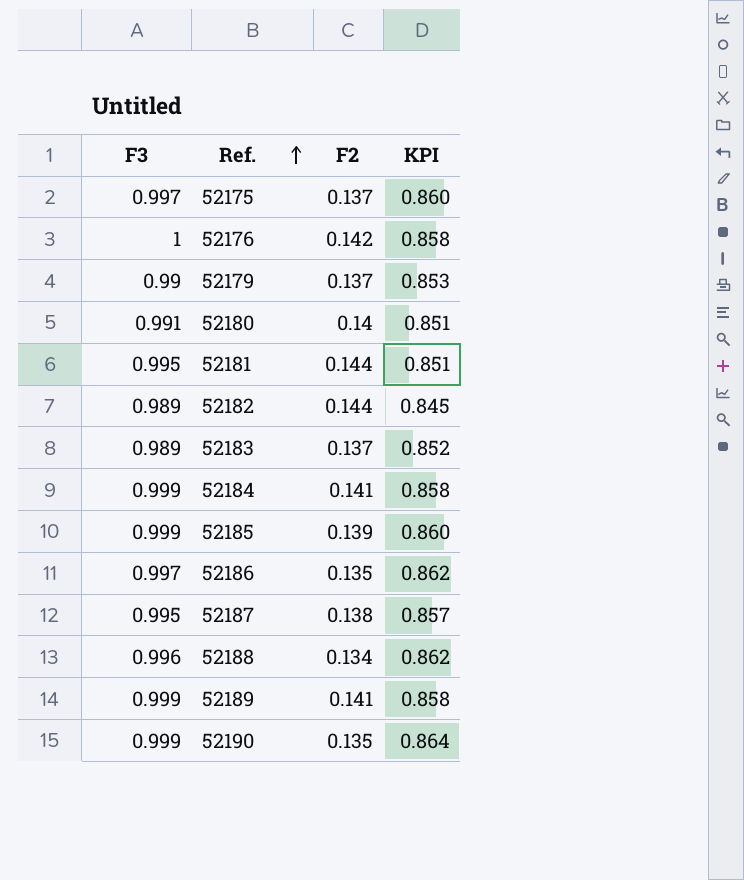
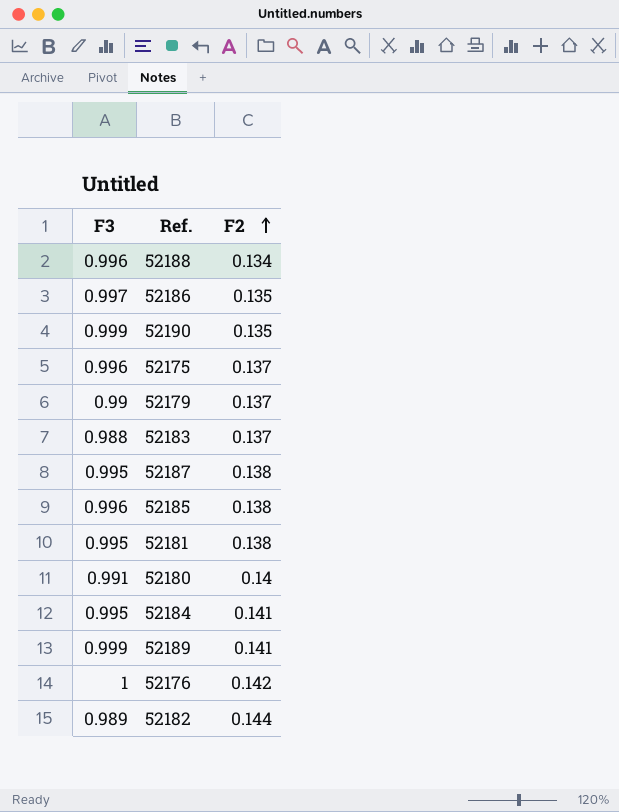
row order: Ref. ascending -> F2 ascending
column KPI | formula: [F3] - [F2] -> none
52175 | F3: 0.997 -> 0.996
52183 | F3: 0.989 -> 0.988
52185 | F3: 0.999 -> 0.996
52185 | F2: 0.139 -> 0.138
52181 | F2: 0.144 -> 0.138
52184 | F3: 0.999 -> 0.995

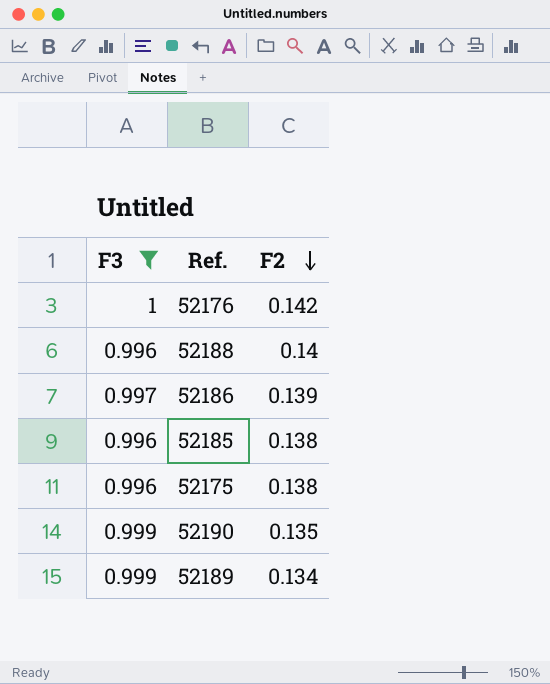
filter: none -> F3 >= 0.996
row order: F2 ascending -> F2 descending
52188 | F2: 0.134 -> 0.14
52186 | F2: 0.135 -> 0.139
52175 | F2: 0.137 -> 0.138
52189 | F2: 0.141 -> 0.134

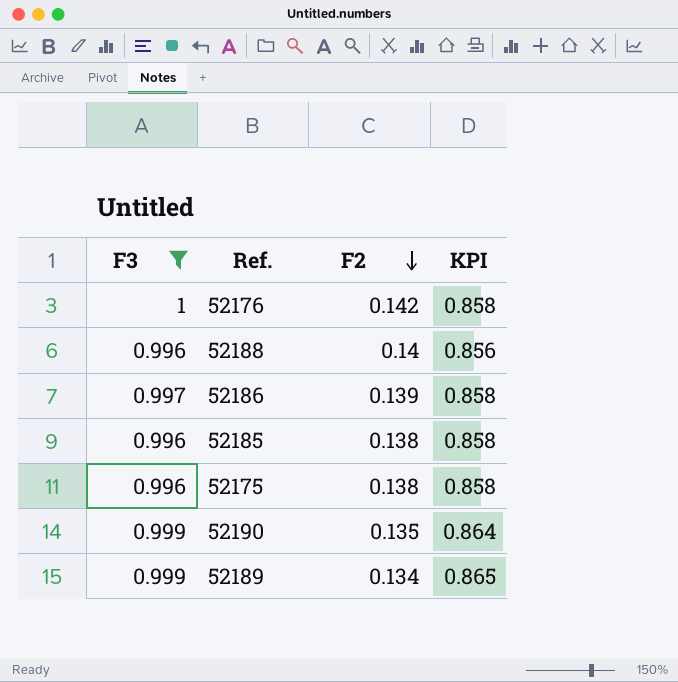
column KPI | formula: none -> [F3] - [F2]

